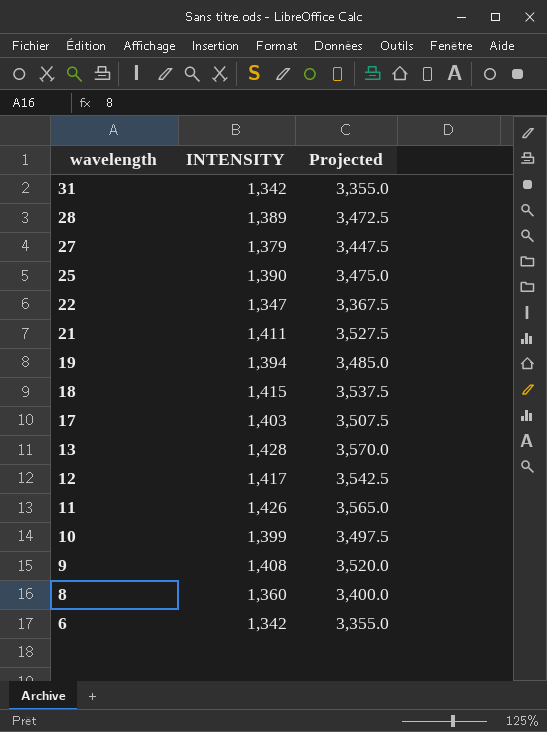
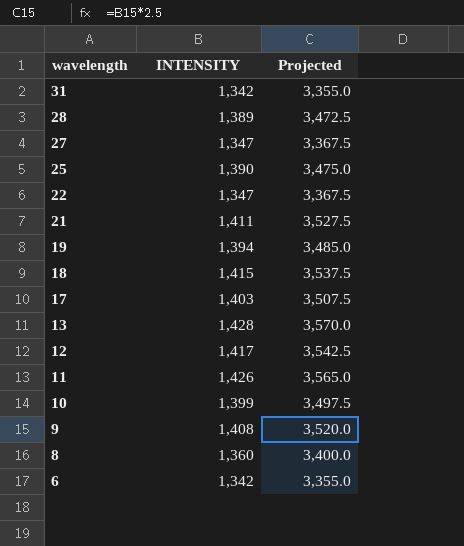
27 | INTENSITY: 1,379 -> 1,347
27 | Projected: 3,447.5 -> 3,367.5

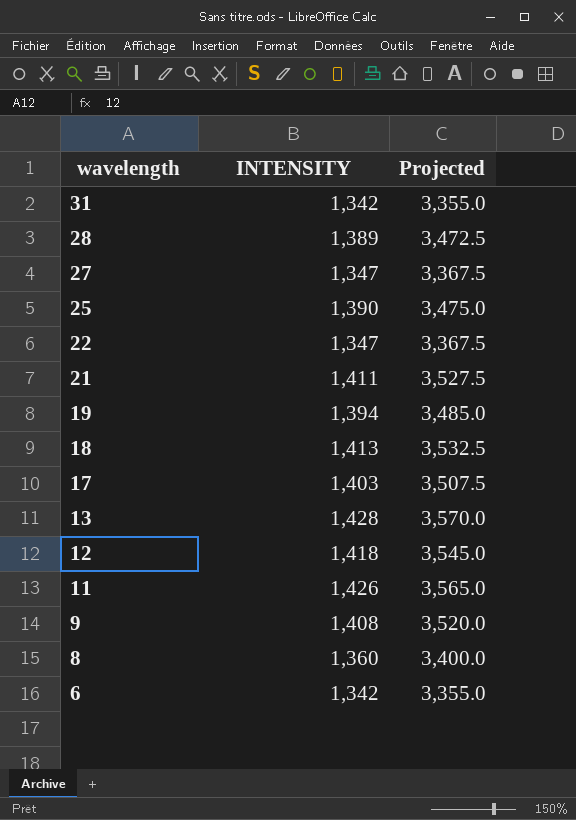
row 10: 1,399 | 3,497.5 -> none
18 | INTENSITY: 1,415 -> 1,413
18 | Projected: 3,537.5 -> 3,532.5
12 | INTENSITY: 1,417 -> 1,418
12 | Projected: 3,542.5 -> 3,545.0

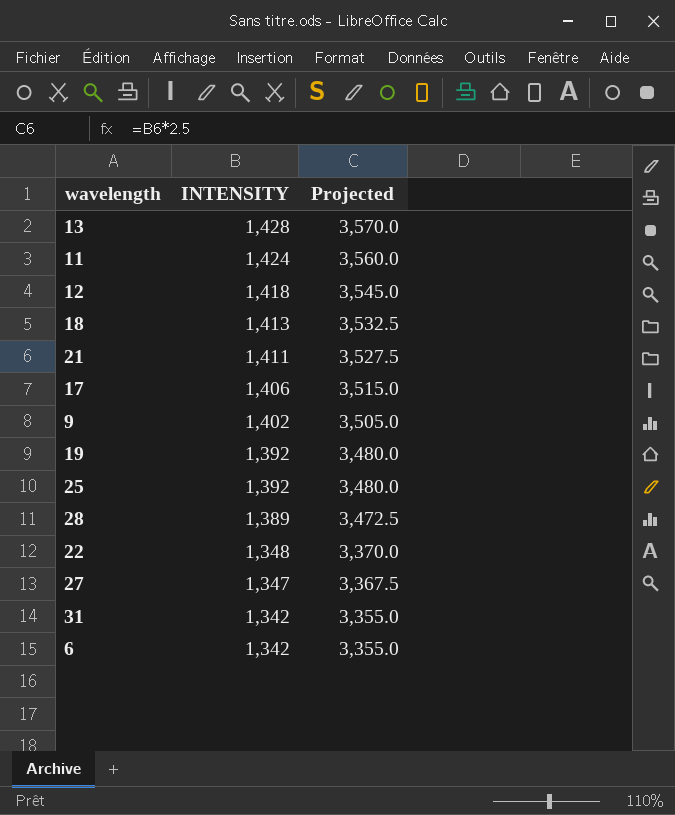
row order: wavelength descending -> INTENSITY descending
row 8: 1,360 | 3,400.0 -> none
11 | INTENSITY: 1,426 -> 1,424
11 | Projected: 3,565.0 -> 3,560.0
17 | INTENSITY: 1,403 -> 1,406
17 | Projected: 3,507.5 -> 3,515.0
9 | INTENSITY: 1,408 -> 1,402
9 | Projected: 3,520.0 -> 3,505.0
19 | INTENSITY: 1,394 -> 1,392
19 | Projected: 3,485.0 -> 3,480.0
25 | INTENSITY: 1,390 -> 1,392
25 | Projected: 3,475.0 -> 3,480.0
22 | INTENSITY: 1,347 -> 1,348
22 | Projected: 3,367.5 -> 3,370.0

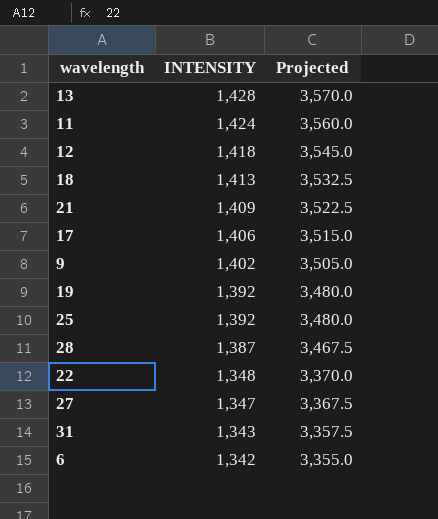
21 | INTENSITY: 1,411 -> 1,409
21 | Projected: 3,527.5 -> 3,522.5
28 | INTENSITY: 1,389 -> 1,387
28 | Projected: 3,472.5 -> 3,467.5
31 | INTENSITY: 1,342 -> 1,343
31 | Projected: 3,355.0 -> 3,357.5

